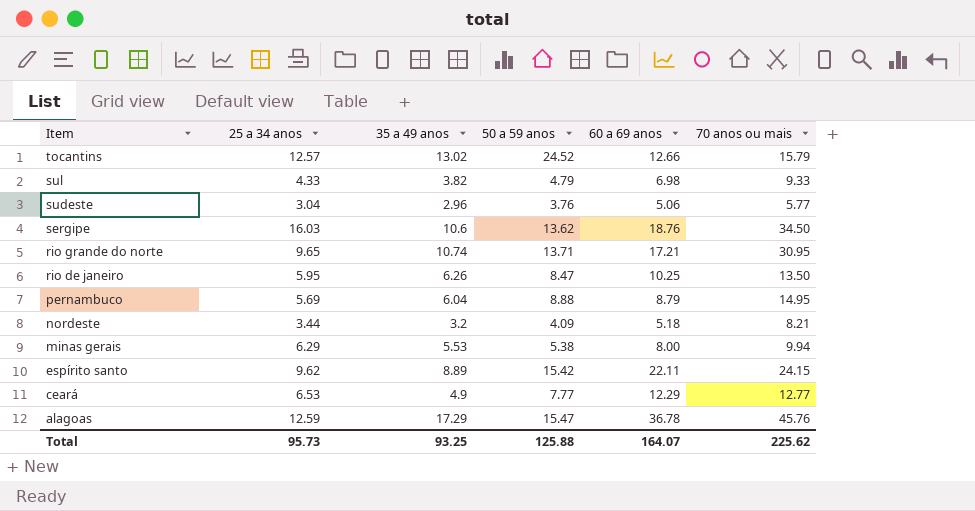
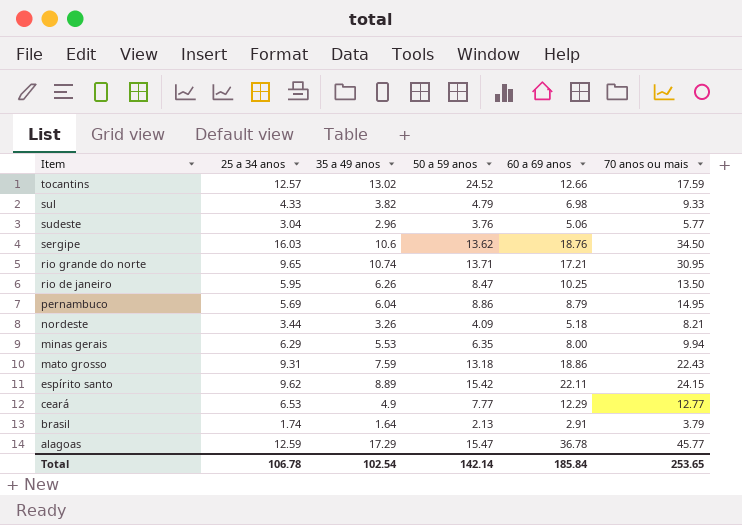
tocantins | 70 anos ou mais: 15.79 -> 17.59
pernambuco | 50 a 59 anos: 8.88 -> 8.86
nordeste | 35 a 49 anos: 3.2 -> 3.26
minas gerais | 50 a 59 anos: 5.38 -> 6.35
row mato grosso: none -> 9.31 | 7.59 | 13.18 | 18.86 | 22.43
row brasil: none -> 1.74 | 1.64 | 2.13 | 2.91 | 3.79
alagoas | 70 anos ou mais: 45.76 -> 45.77
Total | 25 a 34 anos: 95.73 -> 106.78
Total | 35 a 49 anos: 93.25 -> 102.54
Total | 50 a 59 anos: 125.88 -> 142.14
Total | 60 a 69 anos: 164.07 -> 185.84
Total | 70 anos ou mais: 225.62 -> 253.65

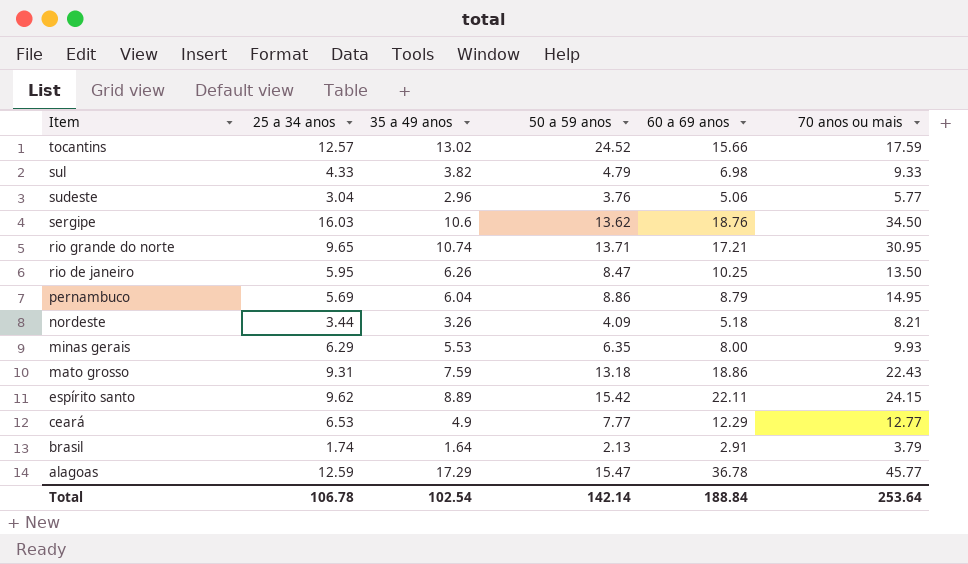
tocantins | 60 a 69 anos: 12.66 -> 15.66
minas gerais | 70 anos ou mais: 9.94 -> 9.93
Total | 60 a 69 anos: 185.84 -> 188.84
Total | 70 anos ou mais: 253.65 -> 253.64

